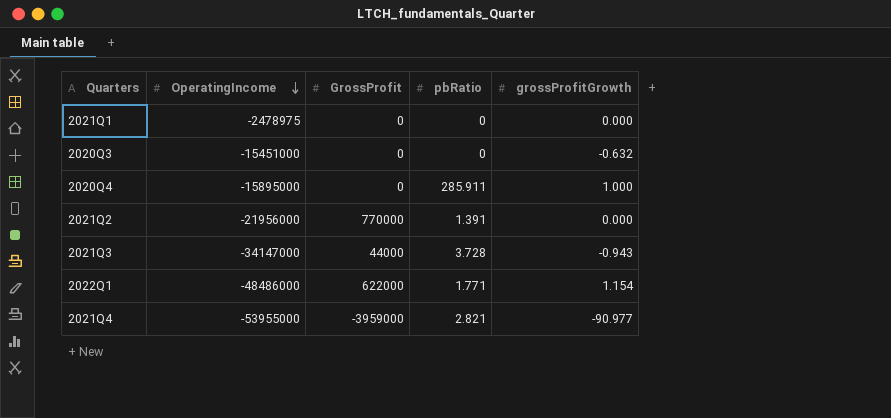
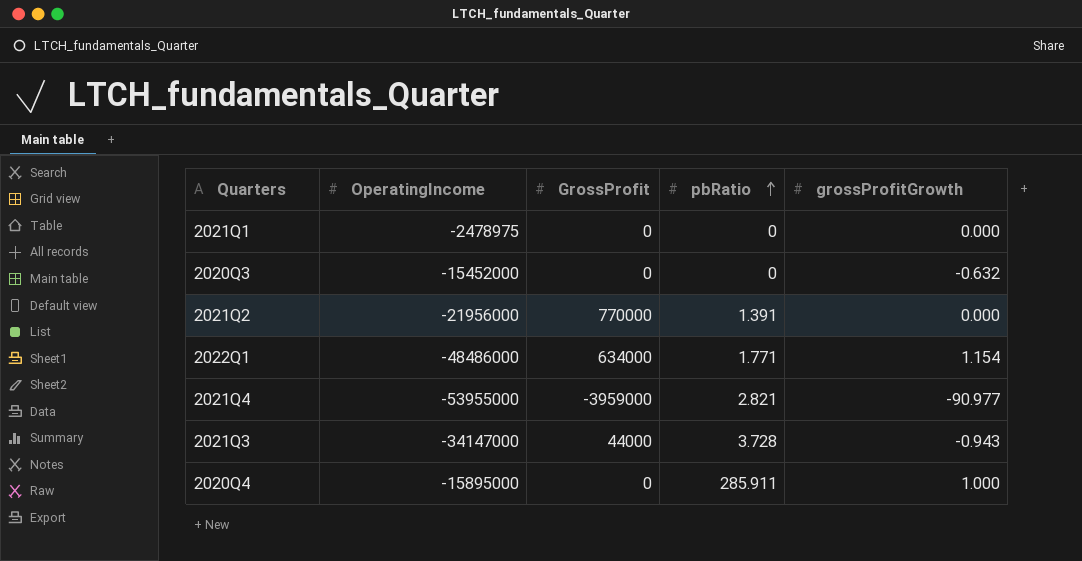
row order: OperatingIncome descending -> pbRatio ascending
2020Q3 | OperatingIncome: -15451000 -> -15452000
2022Q1 | GrossProfit: 622000 -> 634000

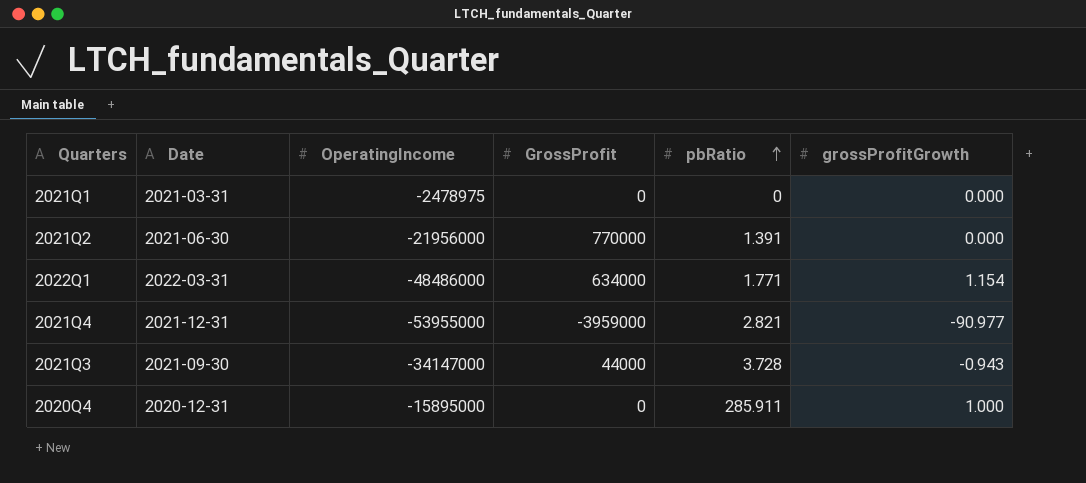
column Date | position: none -> 2
row 2020Q3: -15452000 | 0 | 0 | -0.632 -> none

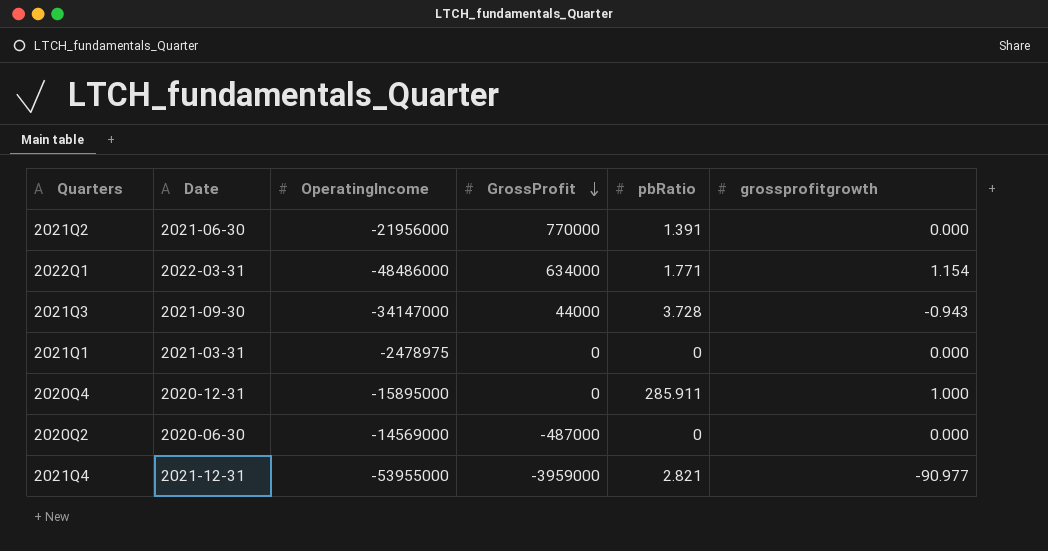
row order: pbRatio ascending -> GrossProfit descending
column name: grossProfitGrowth -> grossprofitgrowth
row 2020Q2: none -> 2020-06-30 | -14569000 | -487000 | 0 | 0.000

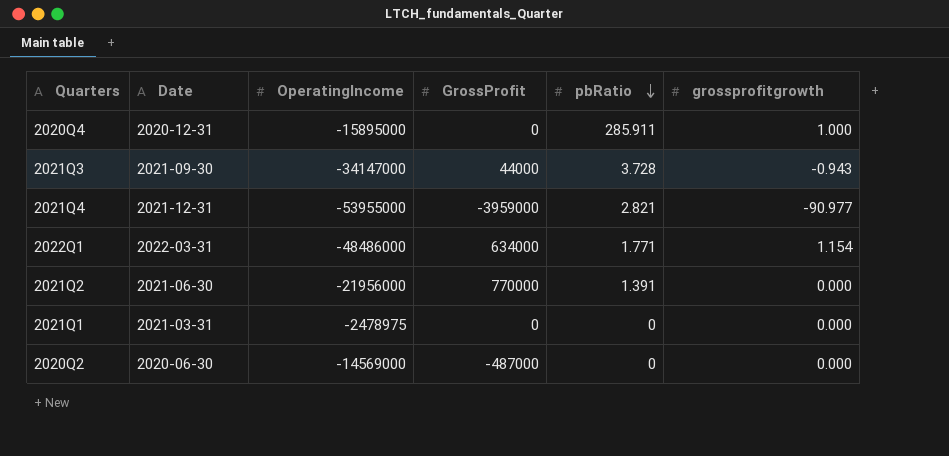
row order: GrossProfit descending -> pbRatio descending

